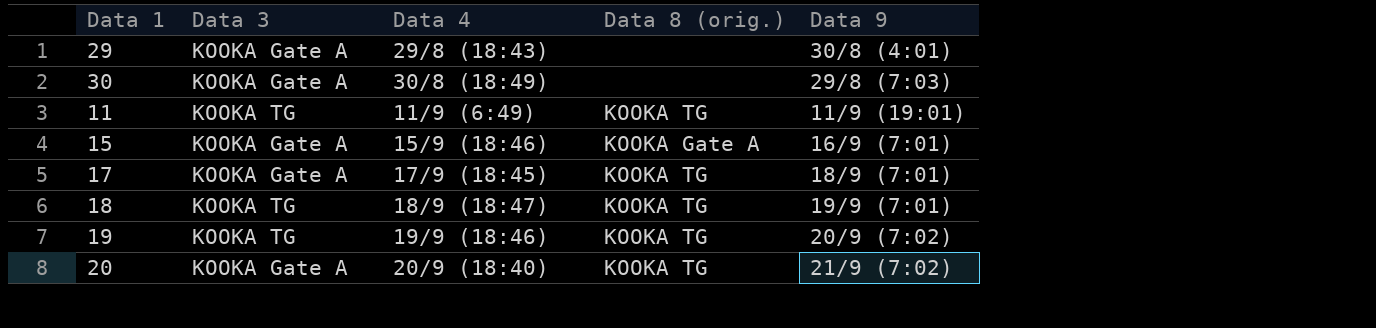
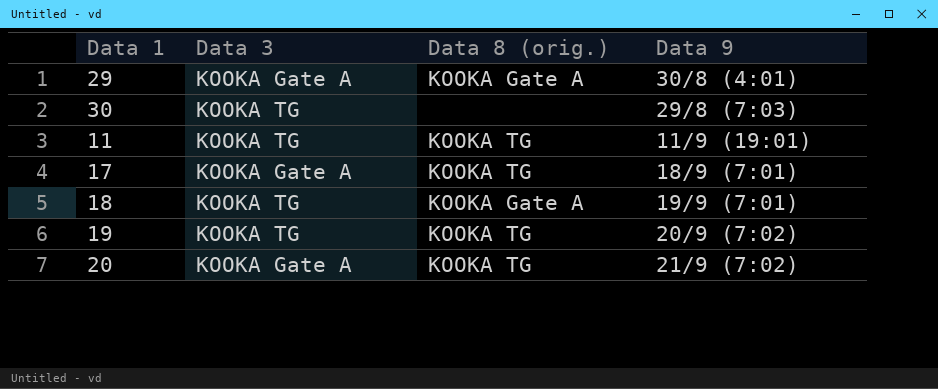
column Data 4 | position: 3 -> none
row 15: KOOKA Gate A | 15/9 (18:46) | KOOKA Gate A | 16/9 (7:01) -> none
29 | Data 8 (orig.): none -> KOOKA Gate A
30 | Data 3: KOOKA Gate A -> KOOKA TG
18 | Data 8 (orig.): KOOKA TG -> KOOKA Gate A

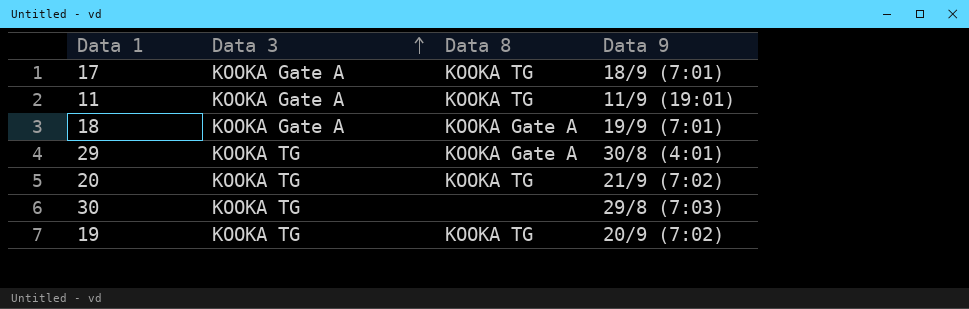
row order: none -> Data 3 ascending
column name: Data 8 (orig.) -> Data 8
11 | Data 3: KOOKA TG -> KOOKA Gate A
18 | Data 3: KOOKA TG -> KOOKA Gate A
29 | Data 3: KOOKA Gate A -> KOOKA TG
20 | Data 3: KOOKA Gate A -> KOOKA TG

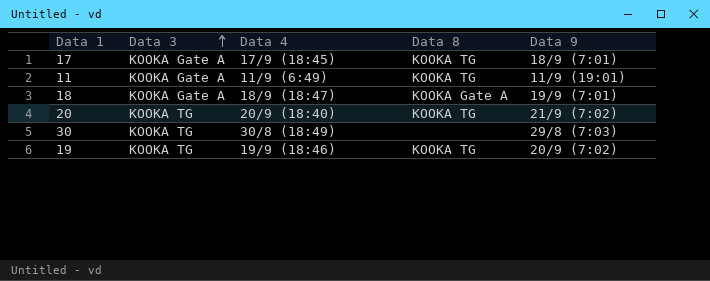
column Data 4 | position: none -> 3
row 29: KOOKA TG | KOOKA Gate A | 30/8 (4:01) -> none

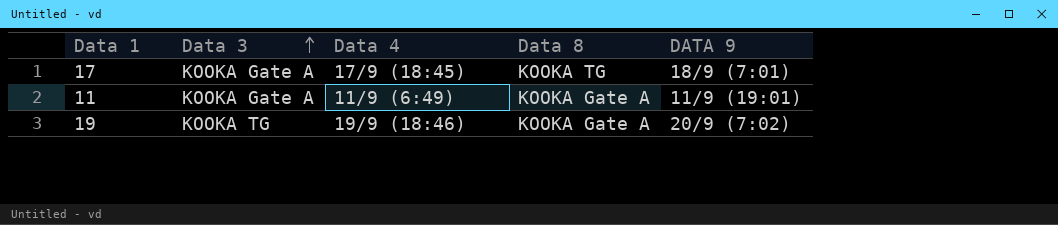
column name: Data 9 -> DATA 9
row 18: KOOKA Gate A | 18/9 (18:47) | KOOKA Gate A | 19/9 (7:01) -> none
row 20: KOOKA TG | 20/9 (18:40) | KOOKA TG | 21/9 (7:02) -> none
row 30: KOOKA TG | 30/8 (18:49) | none | 29/8 (7:03) -> none
11 | Data 8: KOOKA TG -> KOOKA Gate A
19 | Data 8: KOOKA TG -> KOOKA Gate A

